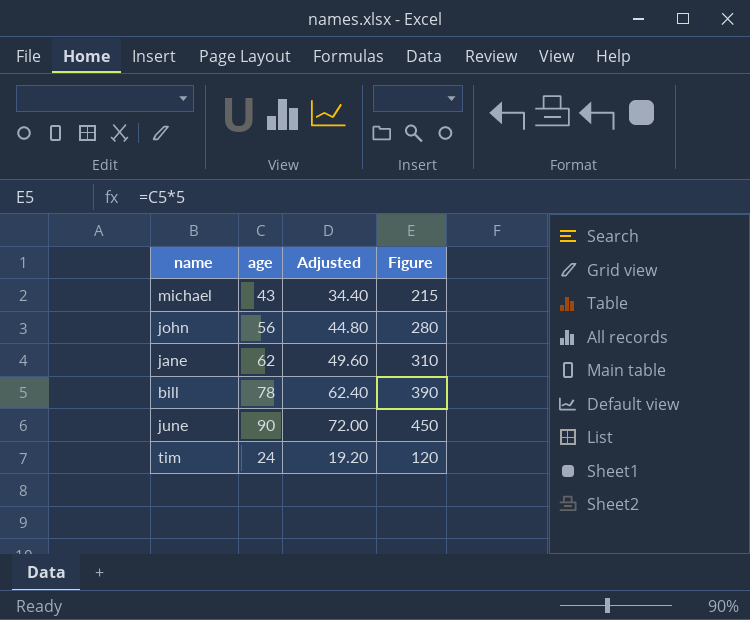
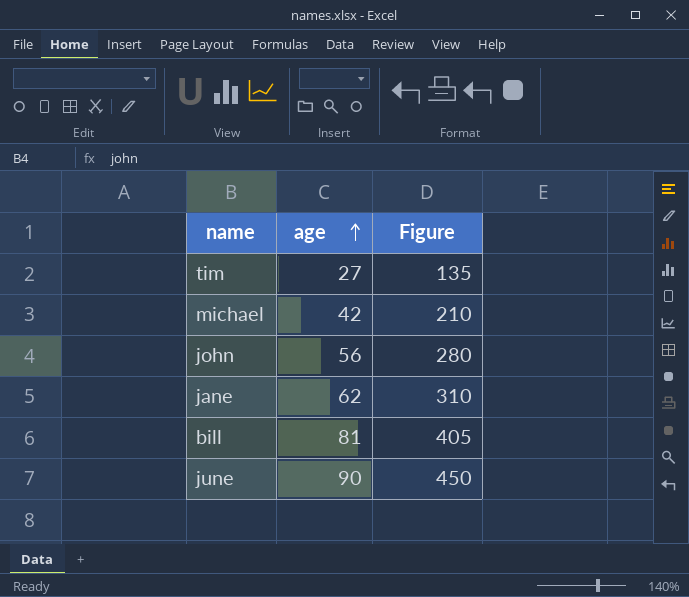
row order: none -> age ascending
column Adjusted | formula: [age] * 0.8 -> none
tim | age: 24 -> 27
tim | Figure: 120 -> 135
michael | age: 43 -> 42
michael | Figure: 215 -> 210
bill | age: 78 -> 81
bill | Figure: 390 -> 405

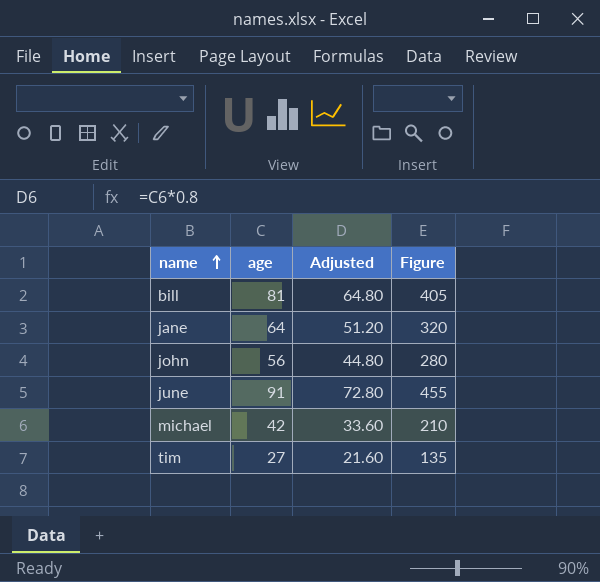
row order: age ascending -> name ascending
column Adjusted | formula: none -> [age] * 0.8
jane | age: 62 -> 64
jane | Figure: 310 -> 320
june | age: 90 -> 91
june | Figure: 450 -> 455

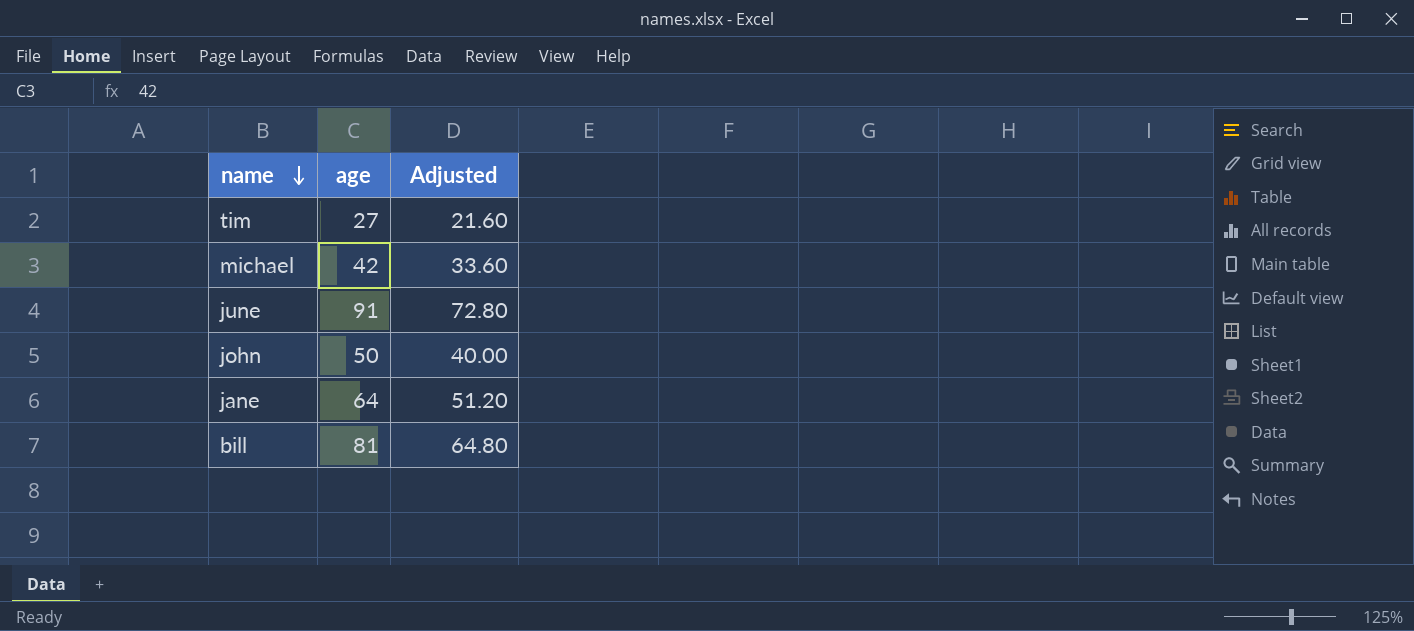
row order: name ascending -> name descending
column Figure | formula: [age] * 5 -> none
john | age: 56 -> 50
john | Adjusted: 44.80 -> 40.00

